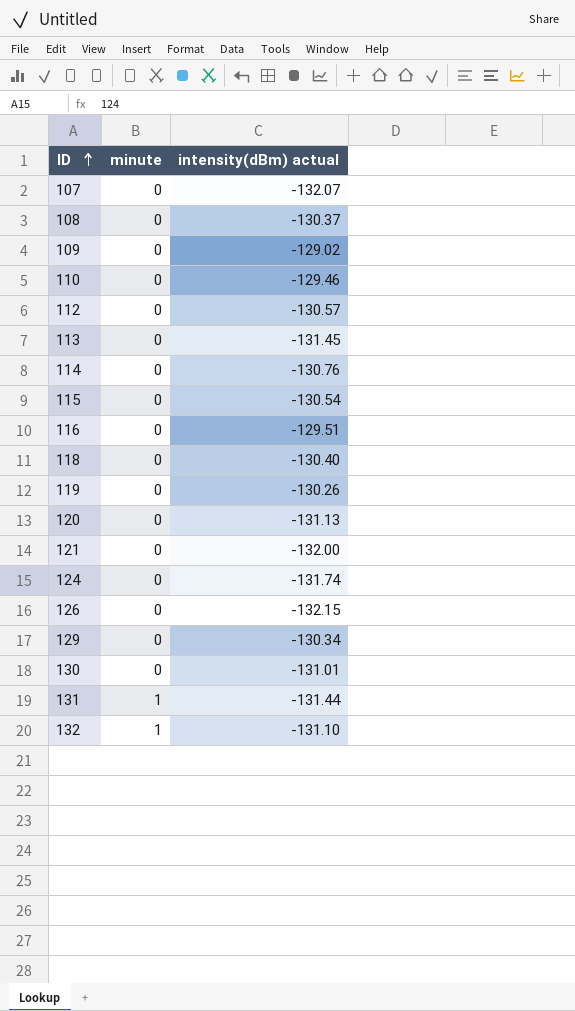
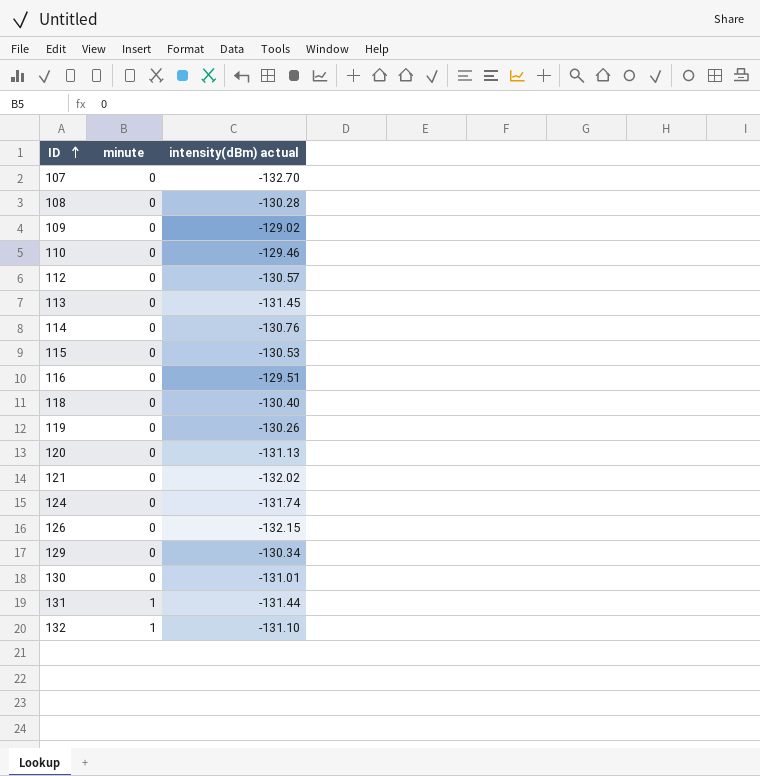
107 | intensity(dBm) actual: -132.07 -> -132.70
108 | intensity(dBm) actual: -130.37 -> -130.28
115 | intensity(dBm) actual: -130.54 -> -130.53
121 | intensity(dBm) actual: -132.00 -> -132.02

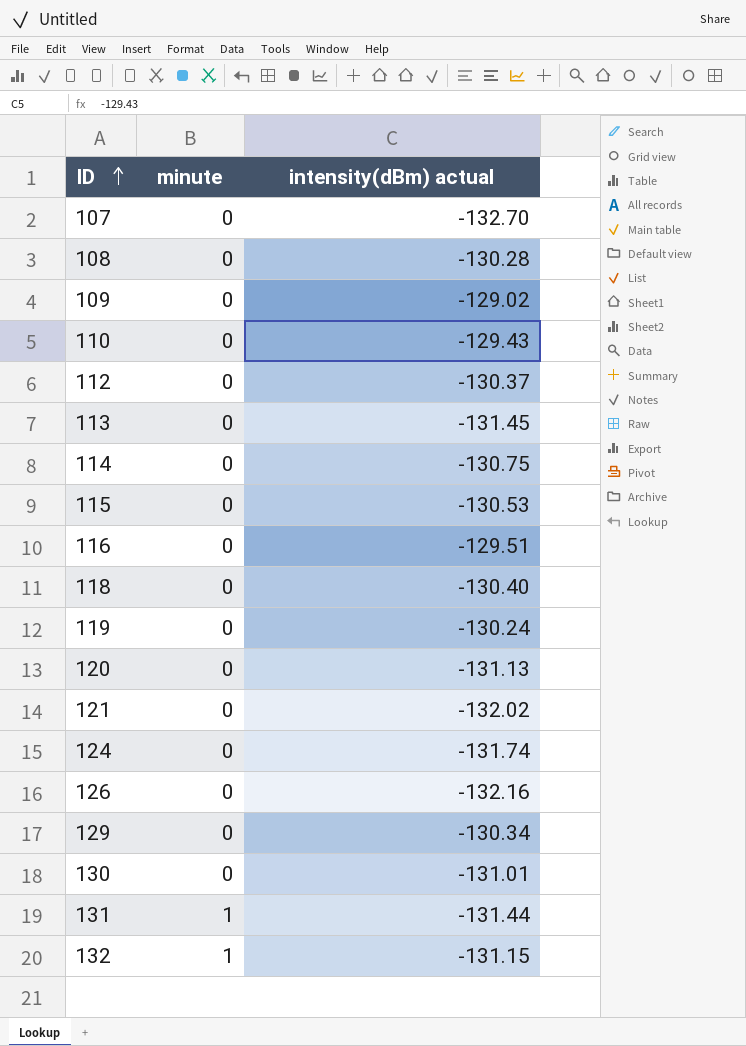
110 | intensity(dBm) actual: -129.46 -> -129.43
112 | intensity(dBm) actual: -130.57 -> -130.37
114 | intensity(dBm) actual: -130.76 -> -130.75
119 | intensity(dBm) actual: -130.26 -> -130.24
126 | intensity(dBm) actual: -132.15 -> -132.16
132 | intensity(dBm) actual: -131.10 -> -131.15

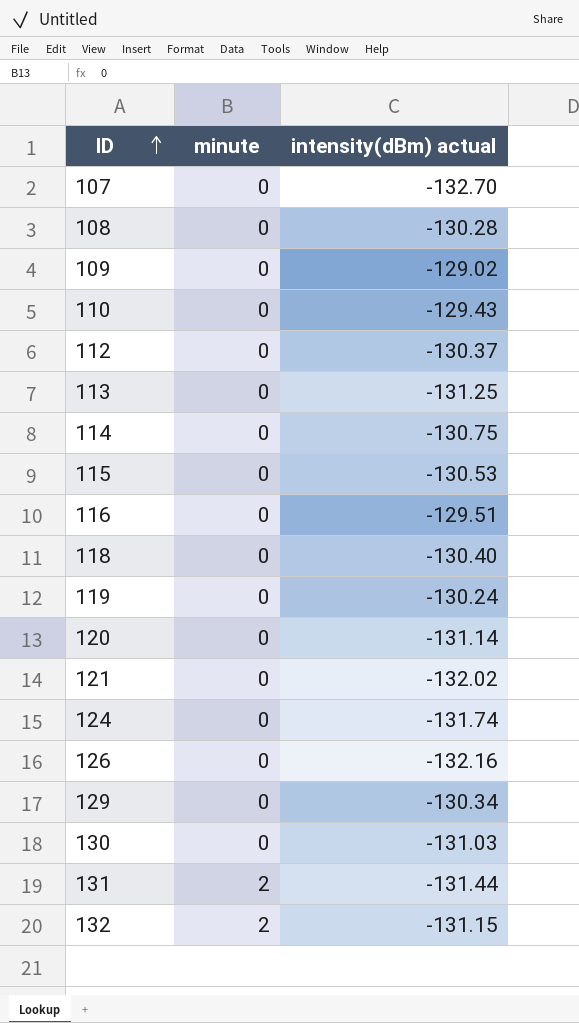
113 | intensity(dBm) actual: -131.45 -> -131.25
120 | intensity(dBm) actual: -131.13 -> -131.14
130 | intensity(dBm) actual: -131.01 -> -131.03
131 | minute: 1 -> 2
132 | minute: 1 -> 2

